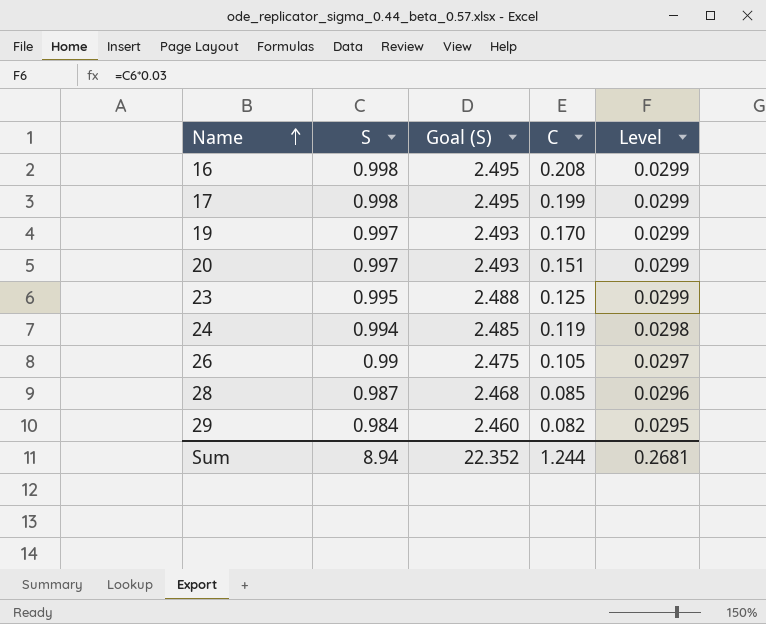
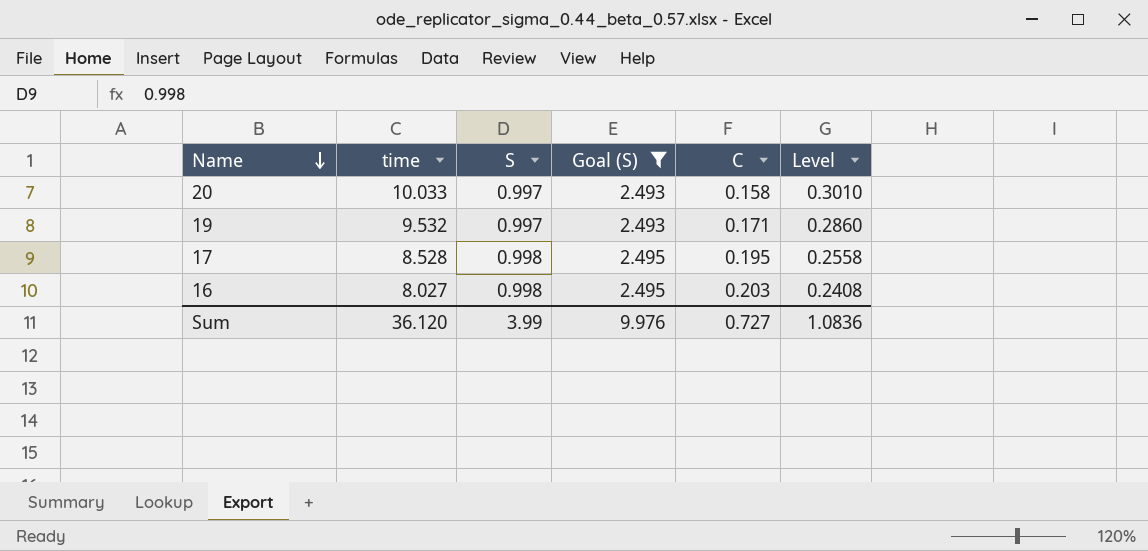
filter: none -> Goal (S) >= 2.493
row order: Name ascending -> Name descending
column time | position: none -> 2
column Level | formula: [S] * 0.03 -> [time] * 0.03
20 | C: 0.151 -> 0.158
19 | C: 0.170 -> 0.171
17 | C: 0.199 -> 0.195
16 | C: 0.208 -> 0.203
Sum | S: 8.94 -> 3.99
Sum | Goal (S): 22.352 -> 9.976
Sum | C: 1.244 -> 0.727
Sum | Level: 0.2681 -> 1.0836

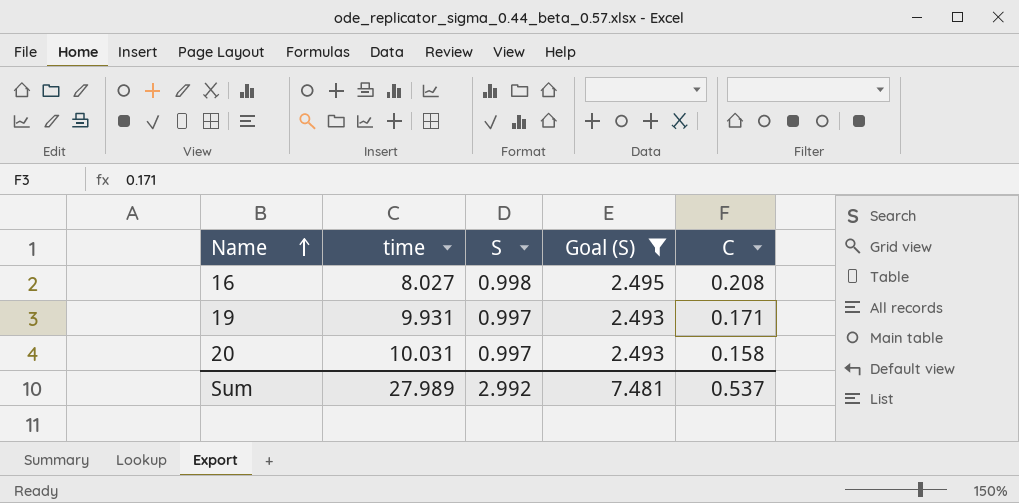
row order: Name descending -> Name ascending
column Level | formula: [time] * 0.03 -> none
row 17: 8.528 | 0.998 | 2.495 | 0.195 | 0.2558 -> none
16 | C: 0.203 -> 0.208
19 | time: 9.532 -> 9.931
20 | time: 10.033 -> 10.031
Sum | time: 36.120 -> 27.989
Sum | S: 3.99 -> 2.992
Sum | Goal (S): 9.976 -> 7.481
Sum | C: 0.727 -> 0.537

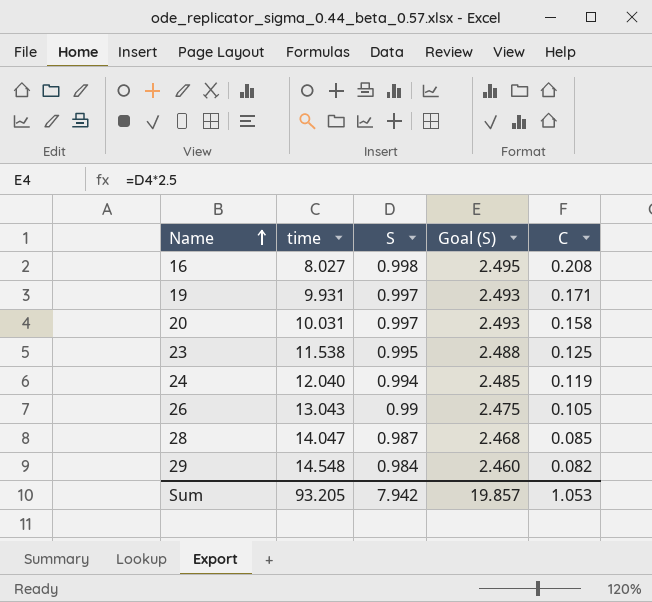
filter: Goal (S) >= 2.493 -> none
Sum | time: 27.989 -> 93.205
Sum | S: 2.992 -> 7.942
Sum | Goal (S): 7.481 -> 19.857
Sum | C: 0.537 -> 1.053

